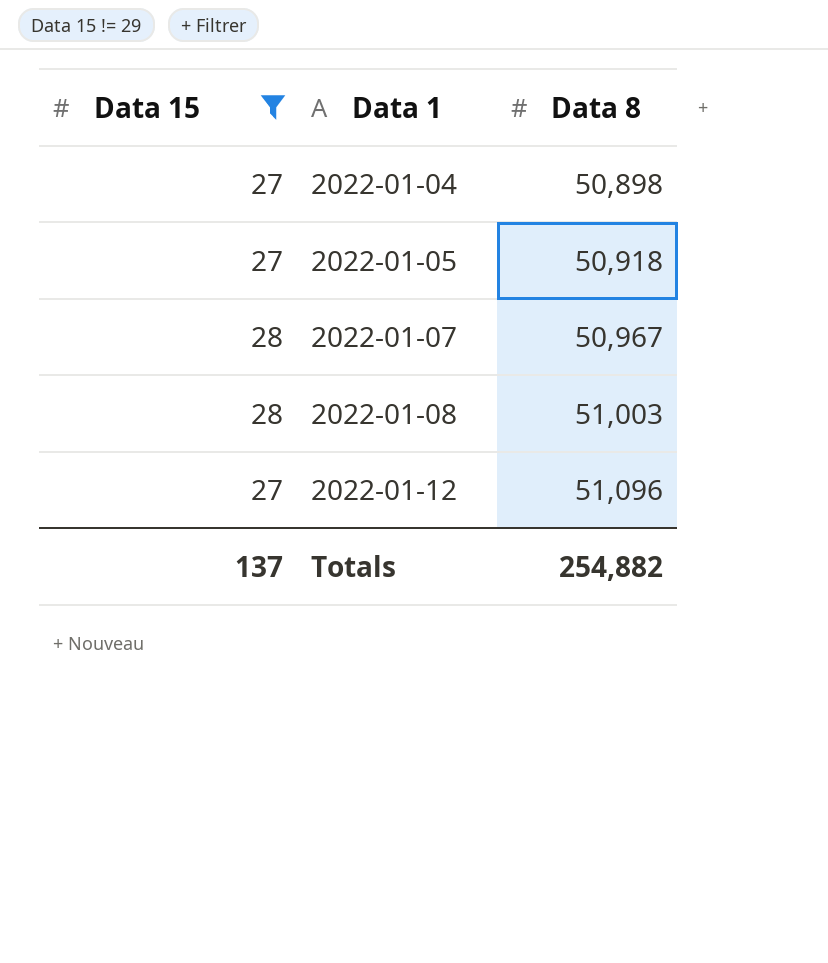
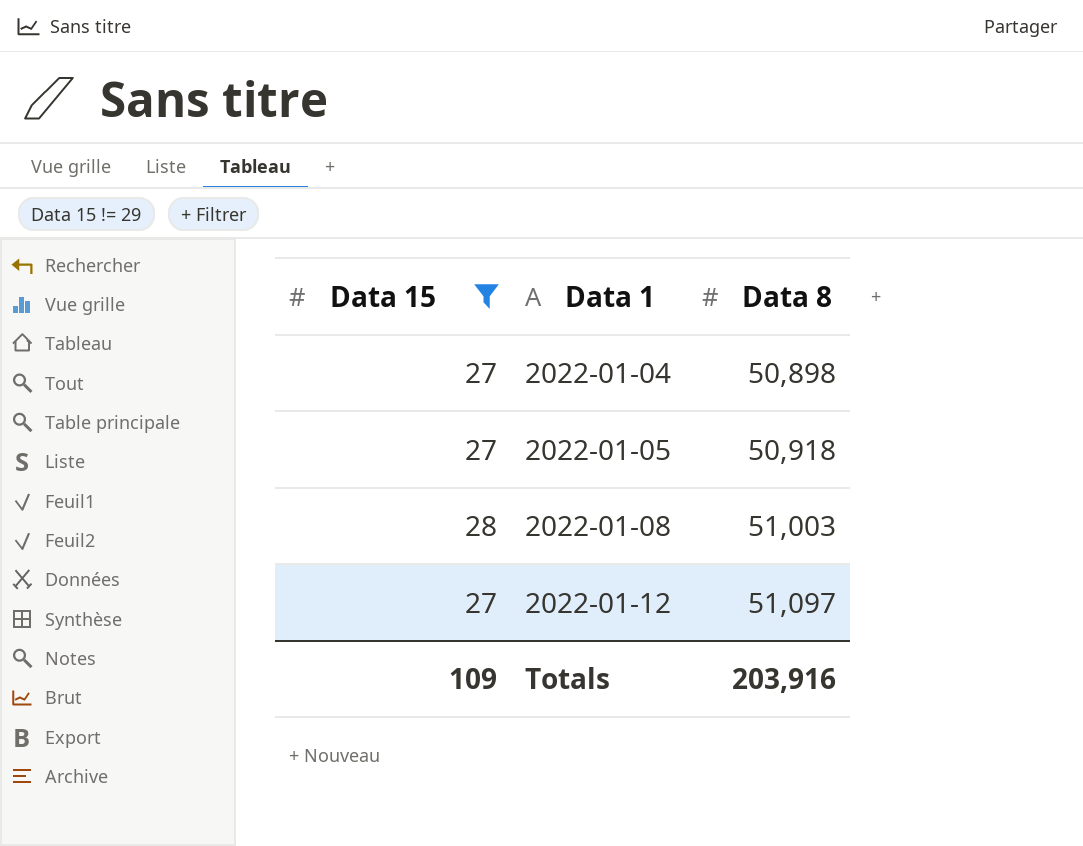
row 2022-01-07: 28 | 50,967 -> none
2022-01-12 | Data 8: 51,096 -> 51,097
Totals | Data 15: 137 -> 109
Totals | Data 8: 254,882 -> 203,916

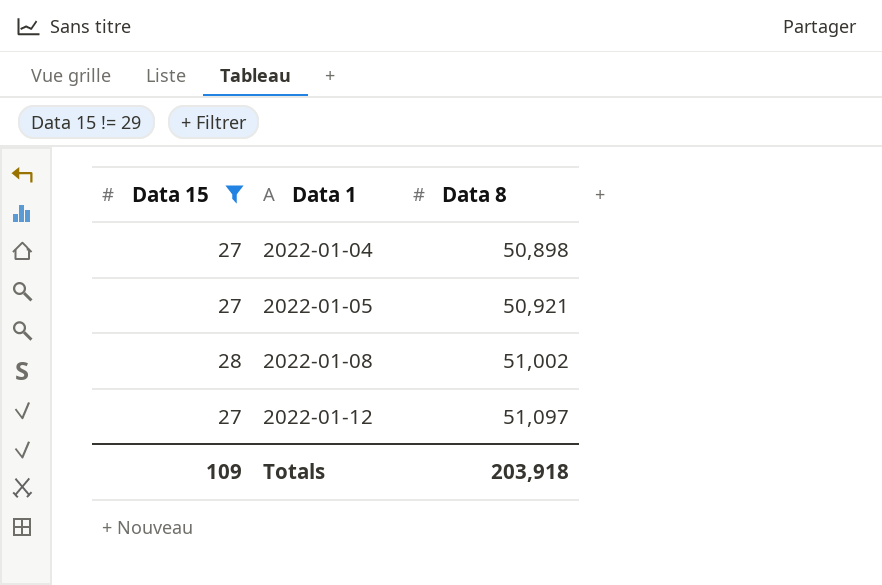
2022-01-05 | Data 8: 50,918 -> 50,921
2022-01-08 | Data 8: 51,003 -> 51,002
Totals | Data 8: 203,916 -> 203,918

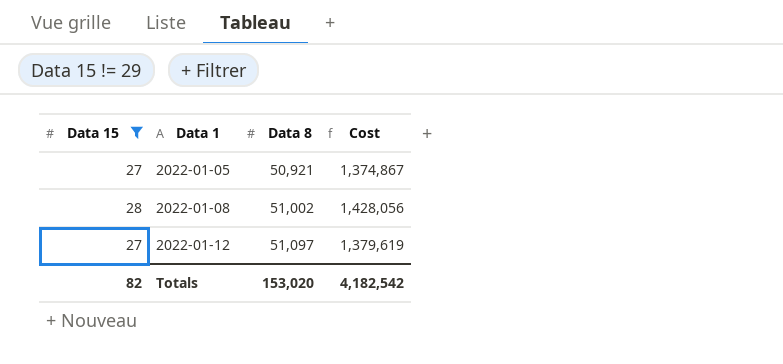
column Cost | formula: none -> [Data 15] * [Data 8]
row 2022-01-04: 27 | 50,898 -> none
Totals | Data 15: 109 -> 82
Totals | Data 8: 203,918 -> 153,020

